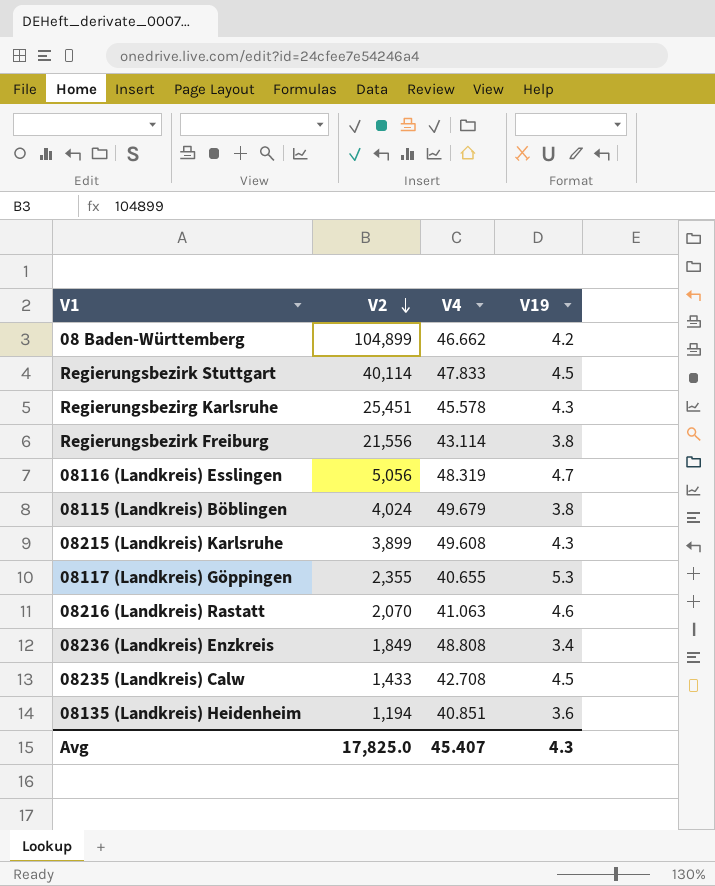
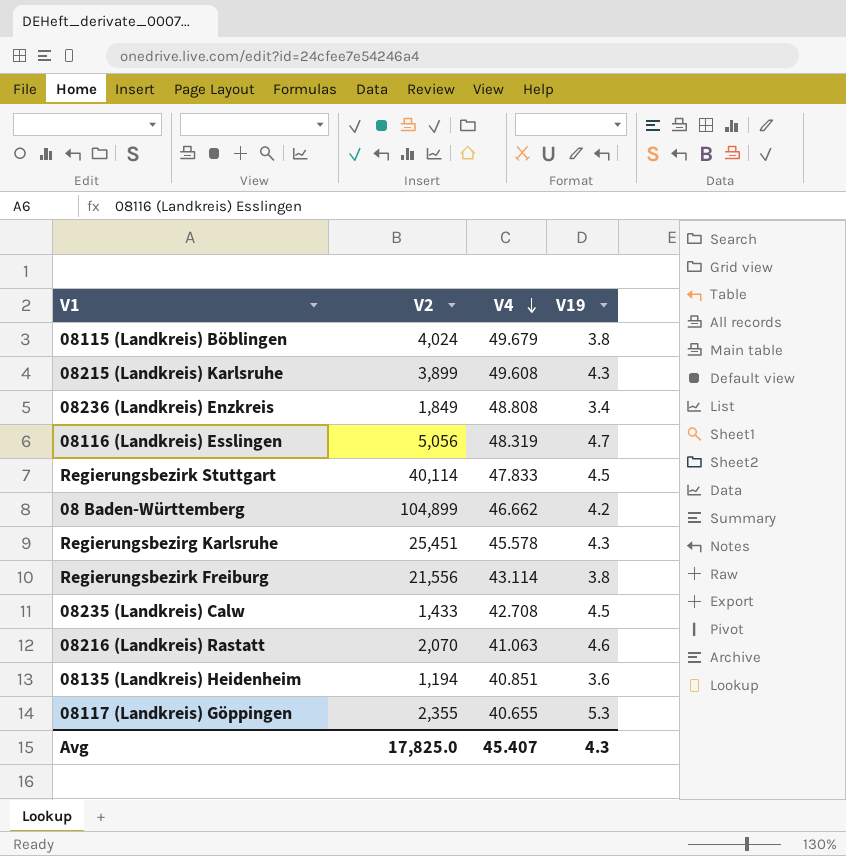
row order: V2 descending -> V4 descending

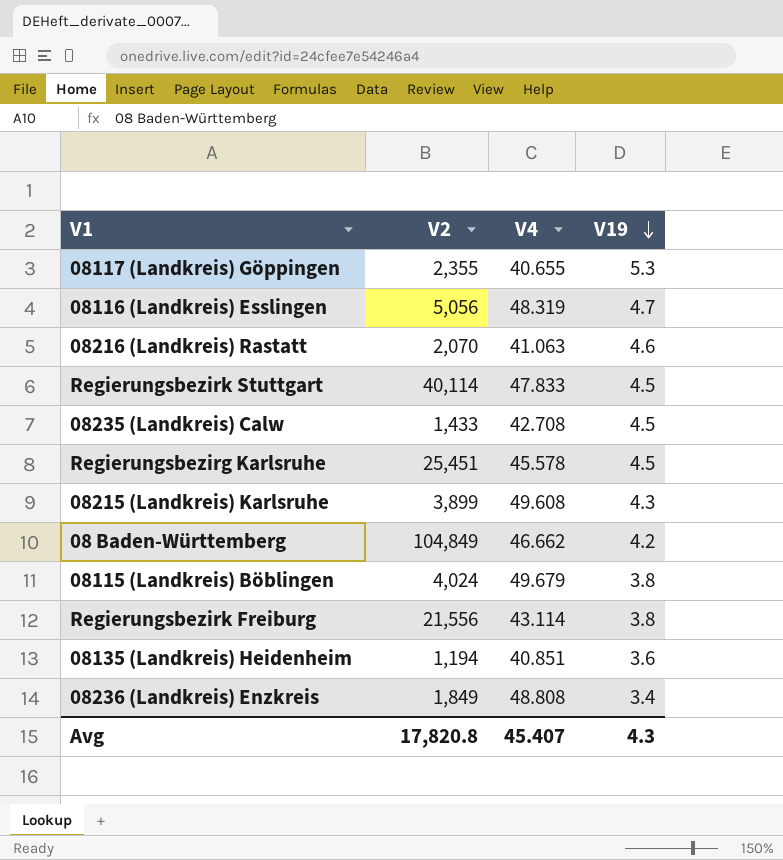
row order: V4 descending -> V19 descending
Regierungsbezirg Karlsruhe | V19: 4.3 -> 4.5
08 Baden-Württemberg | V2: 104,899 -> 104,849
Avg | V2: 17,825.0 -> 17,820.8

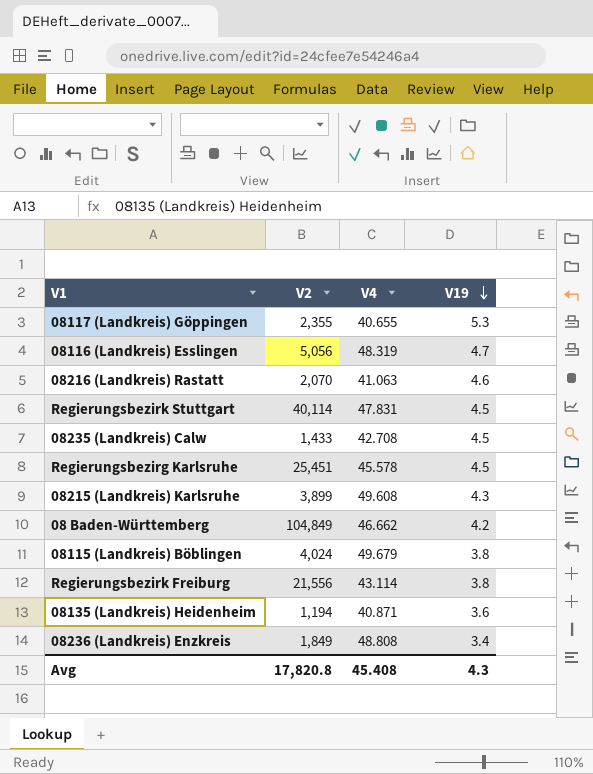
Regierungsbezirk Stuttgart | V4: 47.833 -> 47.831
08135 (Landkreis) Heidenheim | V4: 40.851 -> 40.871
Avg | V4: 45.407 -> 45.408

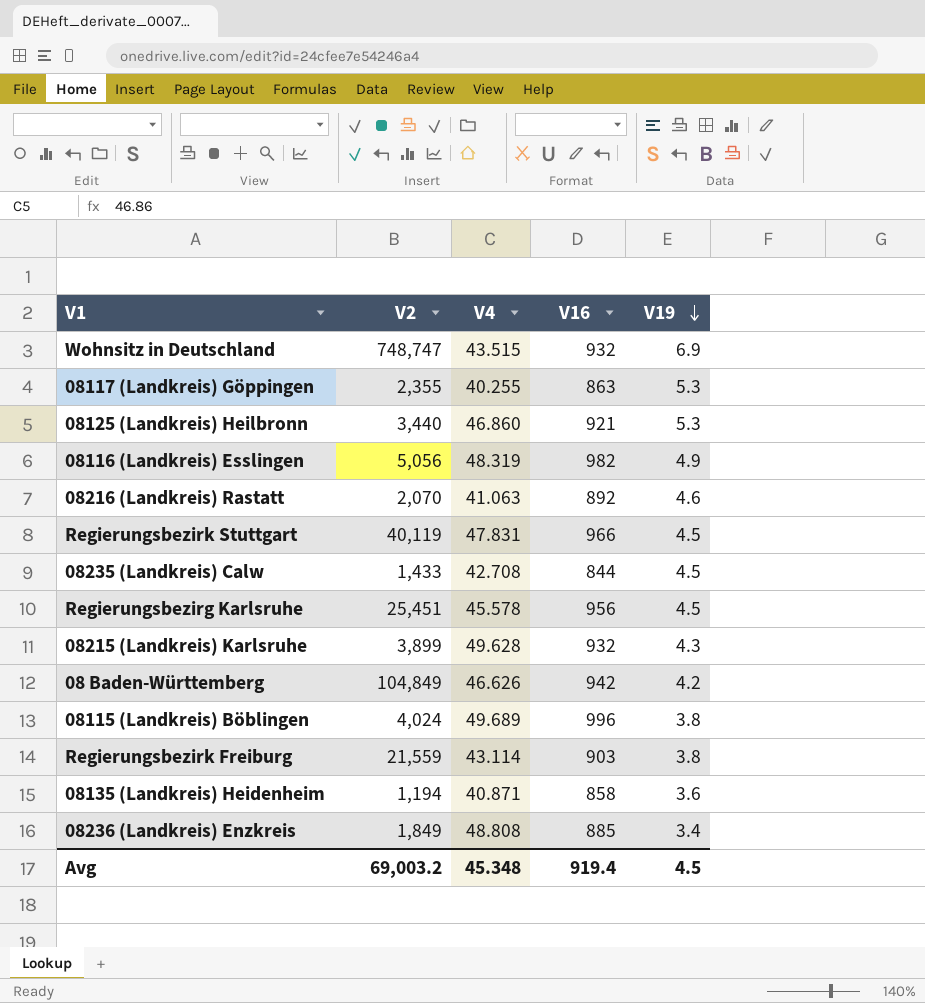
column V16 | position: none -> 4
row Wohnsitz in Deutschland: none -> 748,747 | 43.515 | 932 | 6.9
08117 (Landkreis) Göppingen | V4: 40.655 -> 40.255
row 08125 (Landkreis) Heilbronn: none -> 3,440 | 46.860 | 921 | 5.3
08116 (Landkreis) Esslingen | V19: 4.7 -> 4.9
Regierungsbezirk Stuttgart | V2: 40,114 -> 40,119
08215 (Landkreis) Karlsruhe | V4: 49.608 -> 49.628
08 Baden-Württemberg | V4: 46.662 -> 46.626
08115 (Landkreis) Böblingen | V4: 49.679 -> 49.689
Regierungsbezirk Freiburg | V2: 21,556 -> 21,559
Avg | V2: 17,820.8 -> 69,003.2
Avg | V4: 45.408 -> 45.348
Avg | V19: 4.3 -> 4.5

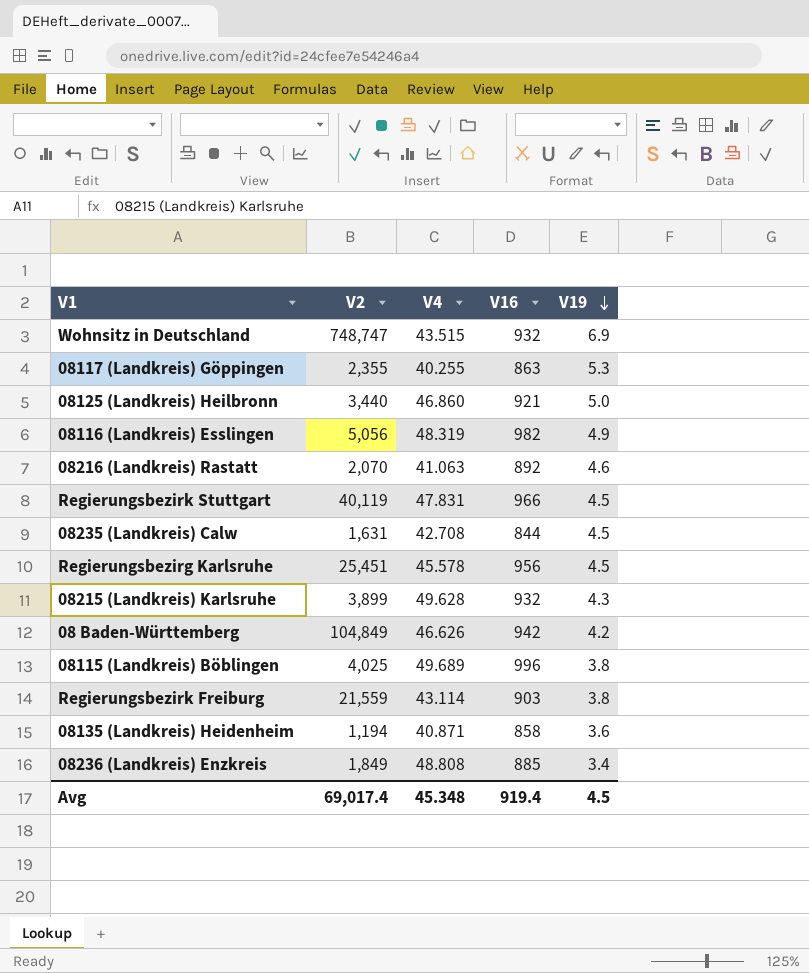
08125 (Landkreis) Heilbronn | V19: 5.3 -> 5.0
08235 (Landkreis) Calw | V2: 1,433 -> 1,631
08115 (Landkreis) Böblingen | V2: 4,024 -> 4,025
Avg | V2: 69,003.2 -> 69,017.4

